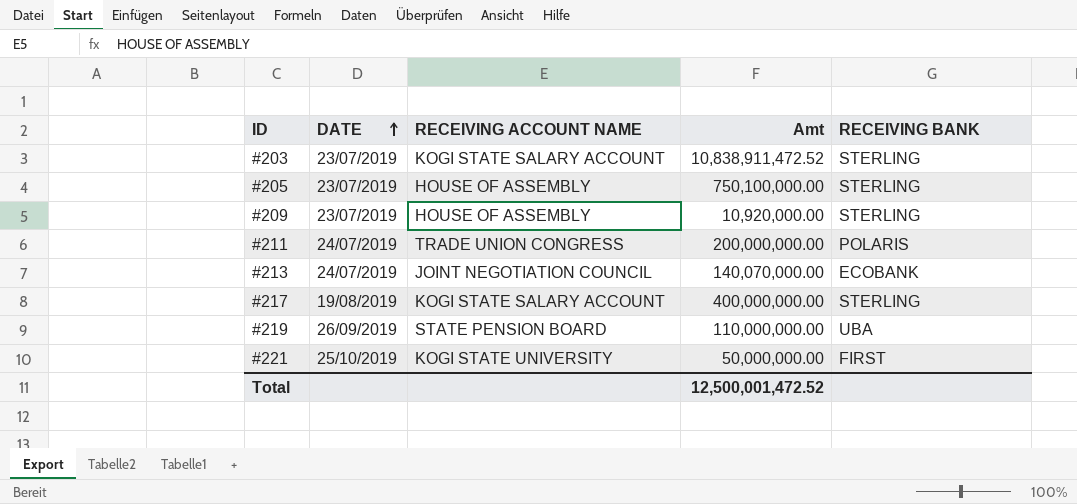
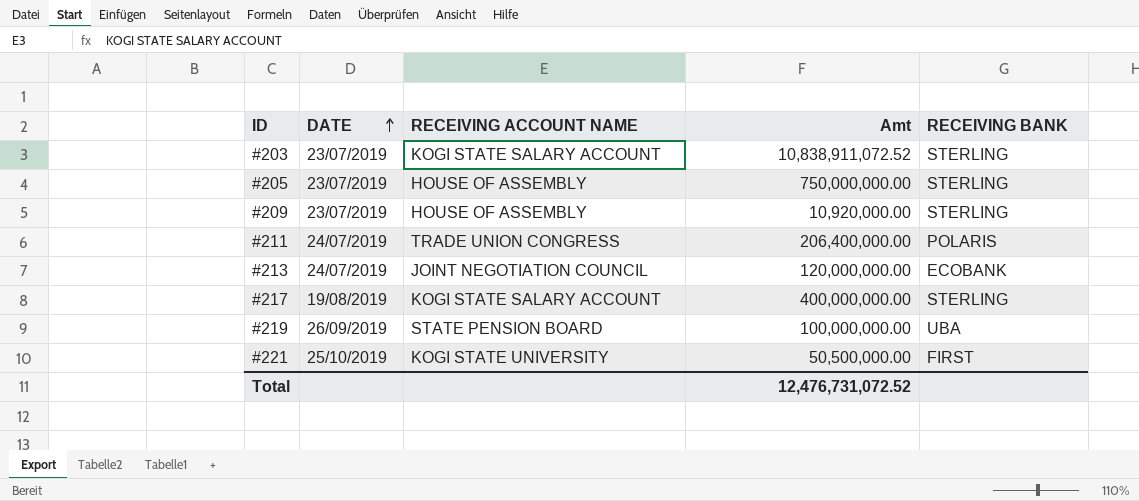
#203 | Amt: 10,838,911,472.52 -> 10,838,911,072.52
#205 | Amt: 750,100,000.00 -> 750,000,000.00
#211 | Amt: 200,000,000.00 -> 206,400,000.00
#213 | Amt: 140,070,000.00 -> 120,000,000.00
#219 | Amt: 110,000,000.00 -> 100,000,000.00
#221 | Amt: 50,000,000.00 -> 50,500,000.00
Total | Amt: 12,500,001,472.52 -> 12,476,731,072.52

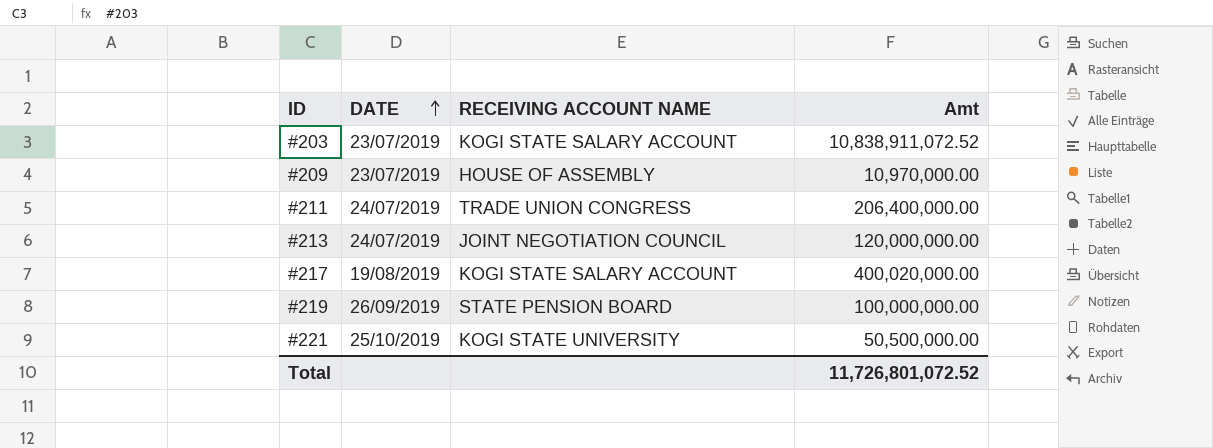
column RECEIVING BANK | position: 5 -> none
row #205: 23/07/2019 | HOUSE OF ASSEMBLY | 750,000,000.00 | STERLING -> none
#209 | Amt: 10,920,000.00 -> 10,970,000.00
#217 | Amt: 400,000,000.00 -> 400,020,000.00
Total | Amt: 12,476,731,072.52 -> 11,726,801,072.52

